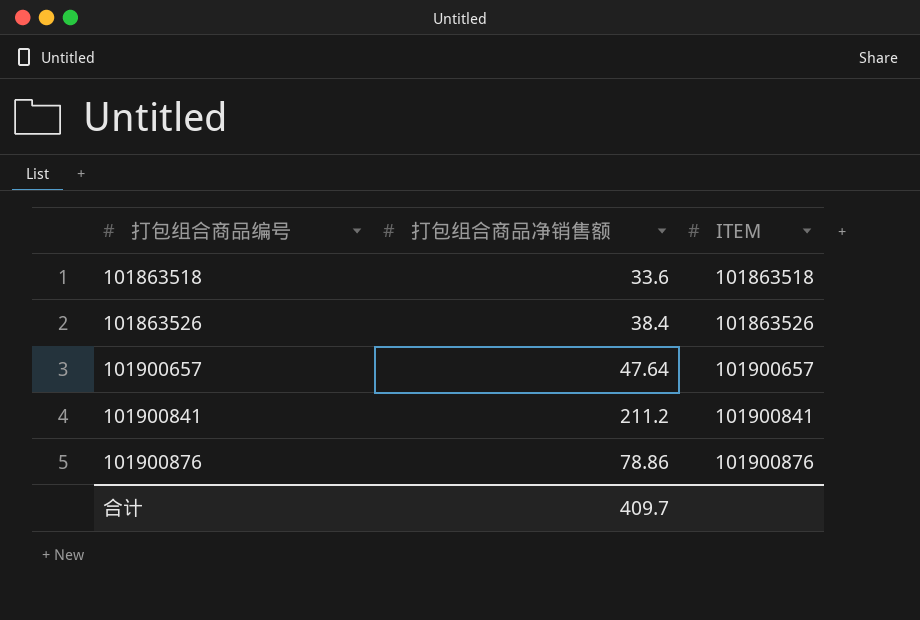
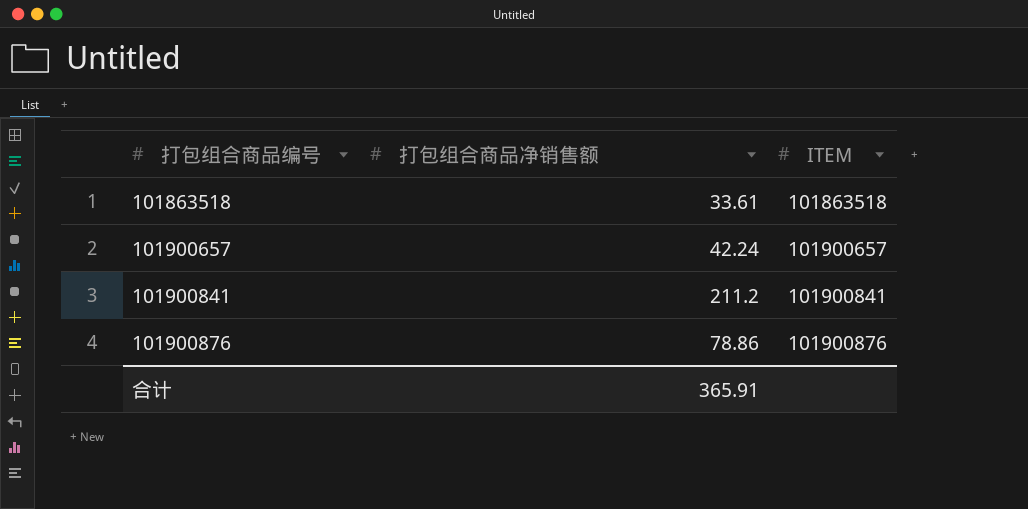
row 101863526: 38.4 | 101863526 -> none
101863518 | 打包组合商品净销售额: 33.6 -> 33.61
101900657 | 打包组合商品净销售额: 47.64 -> 42.24
合计 | 打包组合商品净销售额: 409.7 -> 365.91

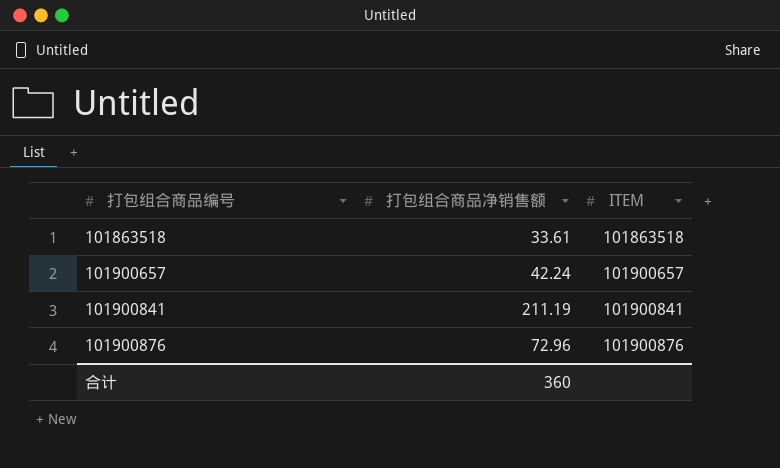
101900841 | 打包组合商品净销售额: 211.2 -> 211.19
101900876 | 打包组合商品净销售额: 78.86 -> 72.96
合计 | 打包组合商品净销售额: 365.91 -> 360

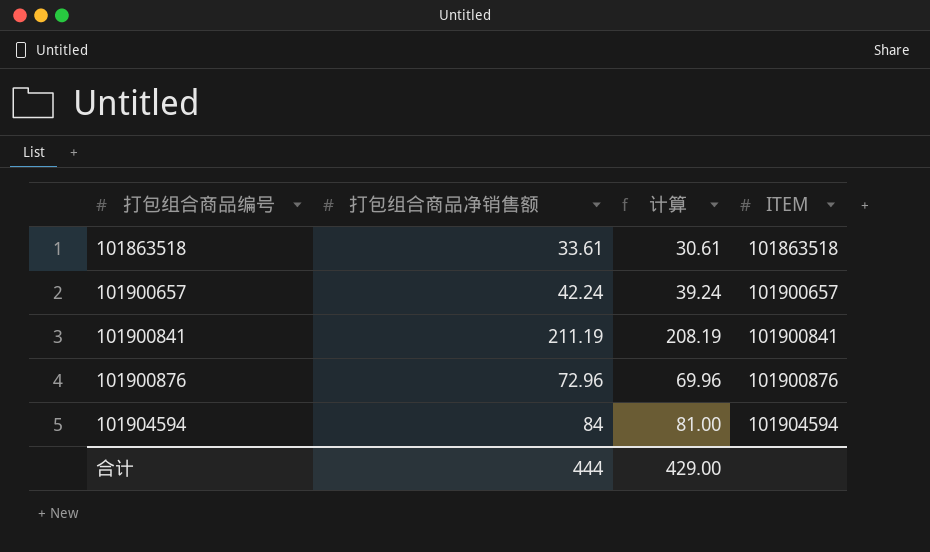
column 计算 | formula: none -> [打包组合商品净销售额] - 3
row 101904594: none -> 84 | 81.00 | 101904594
合计 | 打包组合商品净销售额: 360 -> 444

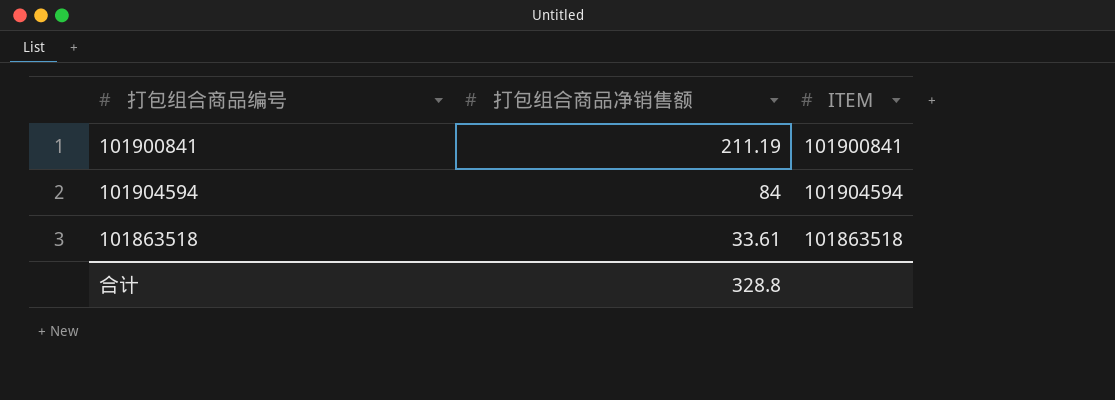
row order: 打包组合商品编号 ascending -> 打包组合商品净销售额 descending
column 计算 | formula: [打包组合商品净销售额] - 3 -> none
row 101900657: 42.24 | 39.24 | 101900657 -> none
row 101900876: 72.96 | 69.96 | 101900876 -> none
合计 | 打包组合商品净销售额: 444 -> 328.8

